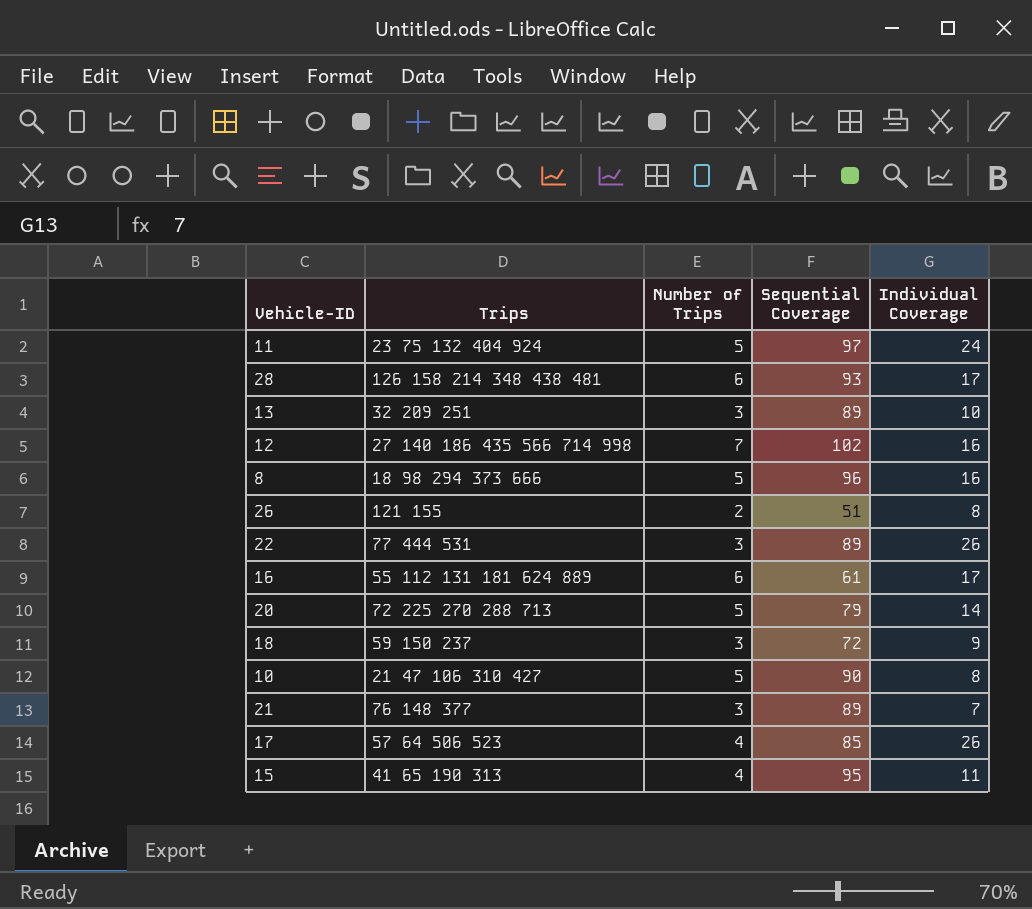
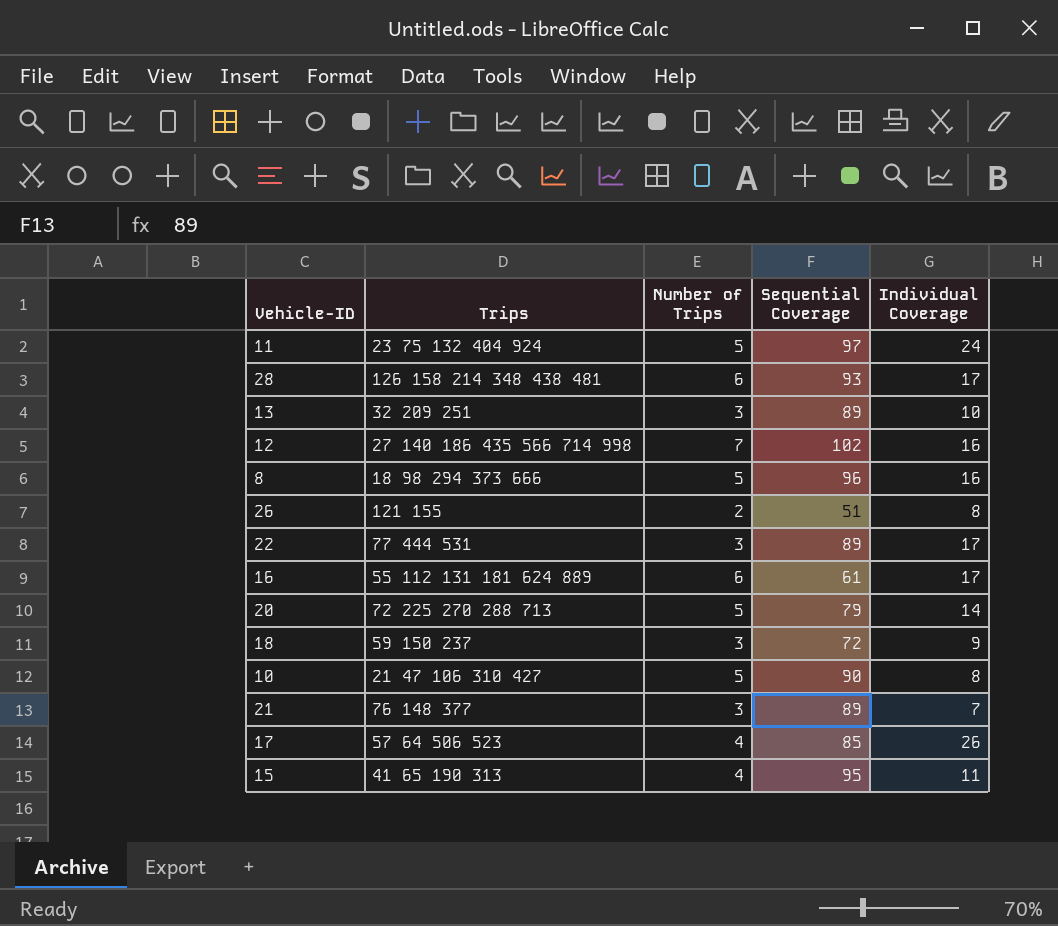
22 | Individual Coverage: 26 -> 17

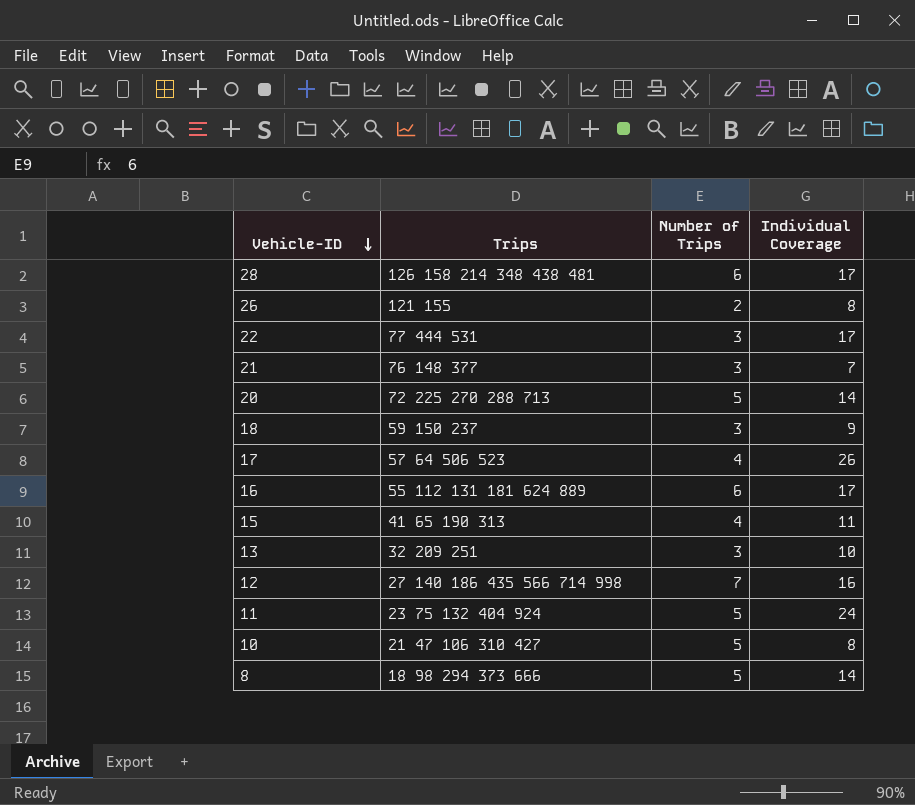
row order: none -> Vehicle-ID descending
column Sequential Coverage | position: 4 -> none
8 | Individual Coverage: 16 -> 14

